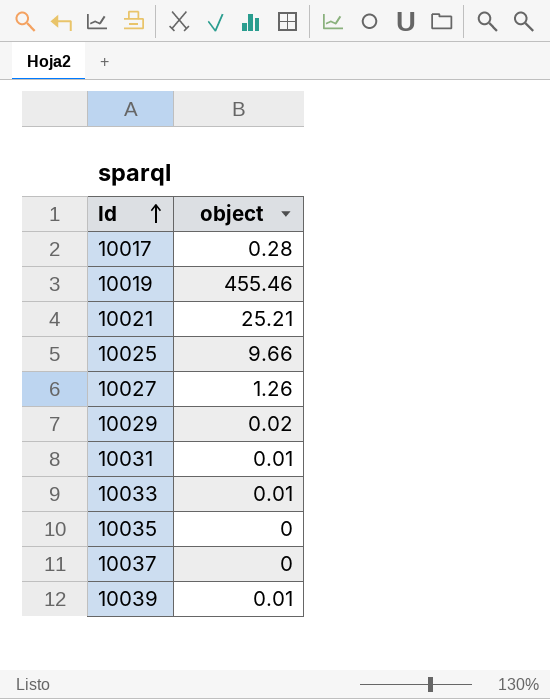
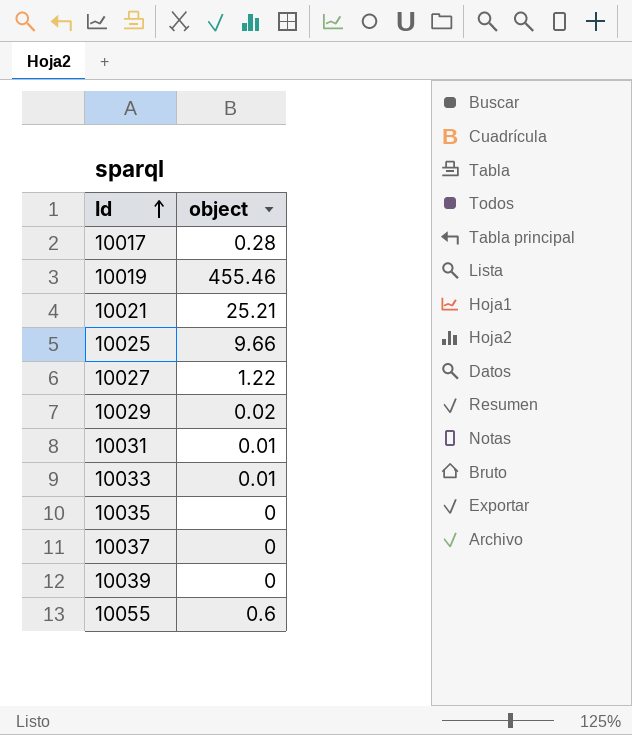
10027 | object: 1.26 -> 1.22
10039 | object: 0.01 -> 0
row 10055: none -> 0.6

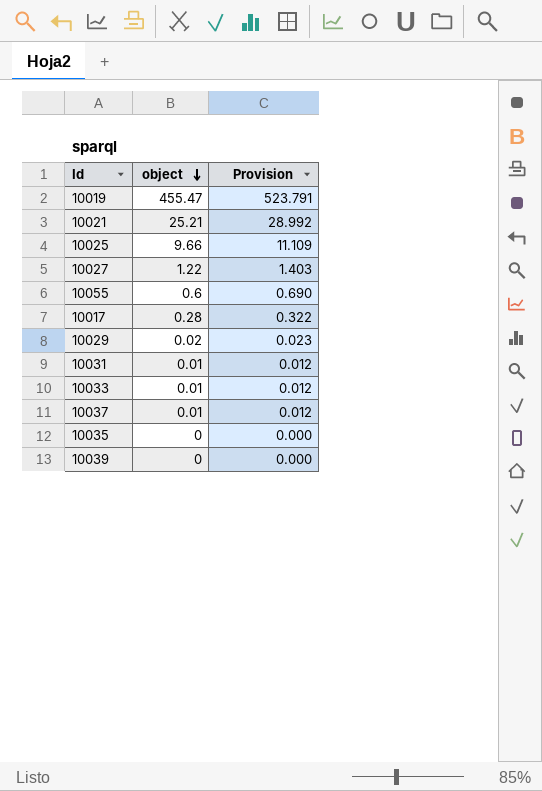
row order: Id ascending -> object descending
column Provision | formula: none -> [object] * 1.15
10019 | object: 455.46 -> 455.47
10037 | object: 0 -> 0.01

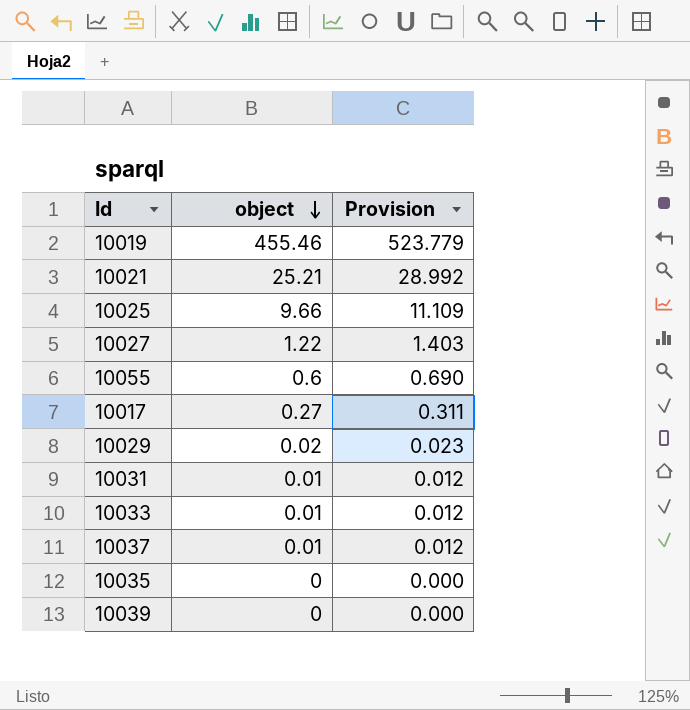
10019 | object: 455.47 -> 455.46
10019 | Provision: 523.791 -> 523.779
10017 | object: 0.28 -> 0.27
10017 | Provision: 0.322 -> 0.311

